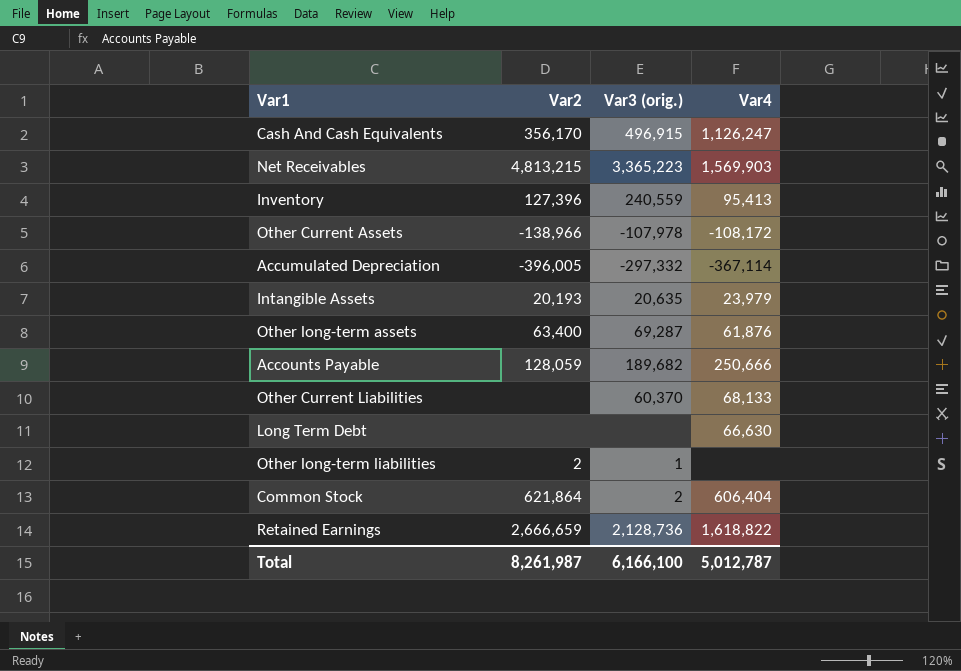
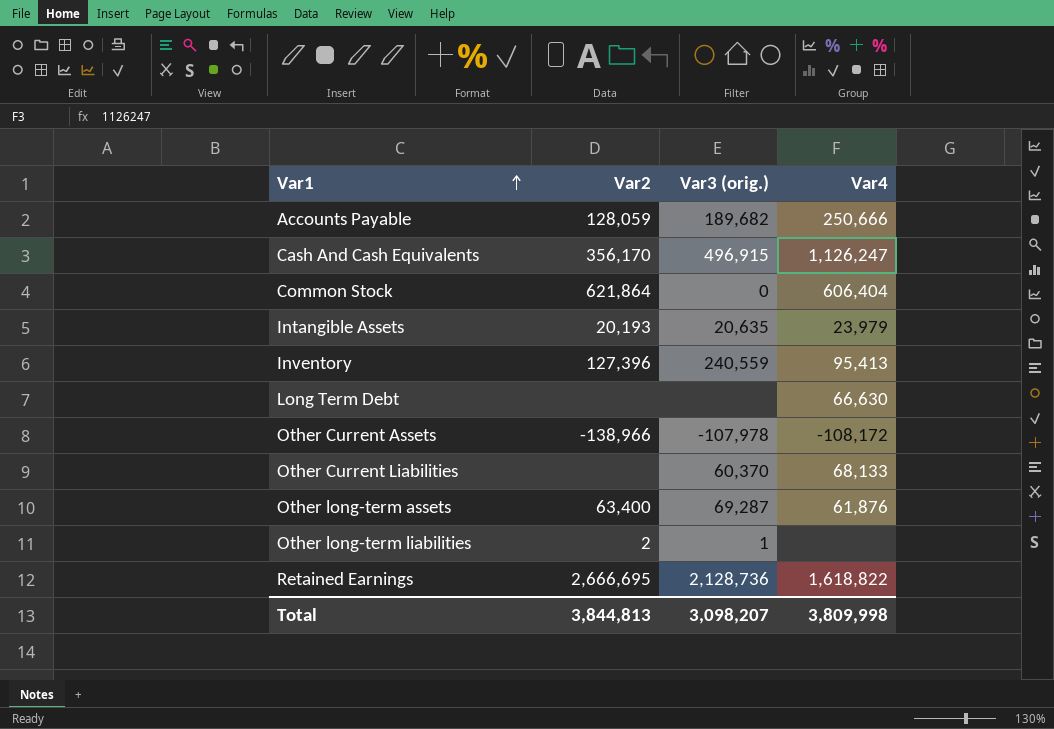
row order: none -> Var1 ascending
row Net Receivables: 4,813,215 | 3,365,223 | 1,569,903 -> none
row Accumulated Depreciation: -396,005 | -297,332 | -367,114 -> none
Common Stock | Var3 (orig.): 2 -> 0
Retained Earnings | Var2: 2,666,659 -> 2,666,695
Total | Var2: 8,261,987 -> 3,844,813
Total | Var3 (orig.): 6,166,100 -> 3,098,207
Total | Var4: 5,012,787 -> 3,809,998

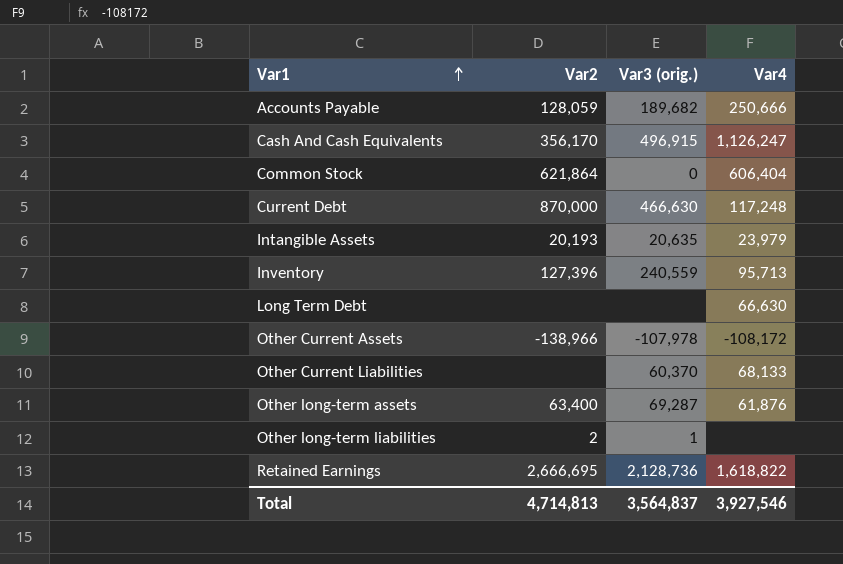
row Current Debt: none -> 870,000 | 466,630 | 117,248
Inventory | Var4: 95,413 -> 95,713
Total | Var2: 3,844,813 -> 4,714,813
Total | Var3 (orig.): 3,098,207 -> 3,564,837
Total | Var4: 3,809,998 -> 3,927,546

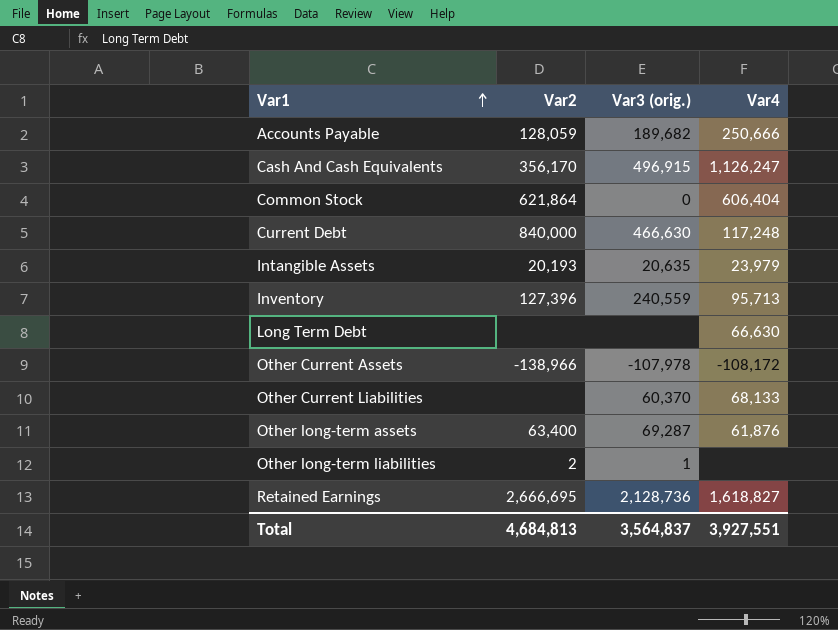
Current Debt | Var2: 870,000 -> 840,000
Retained Earnings | Var4: 1,618,822 -> 1,618,827
Total | Var2: 4,714,813 -> 4,684,813
Total | Var4: 3,927,546 -> 3,927,551

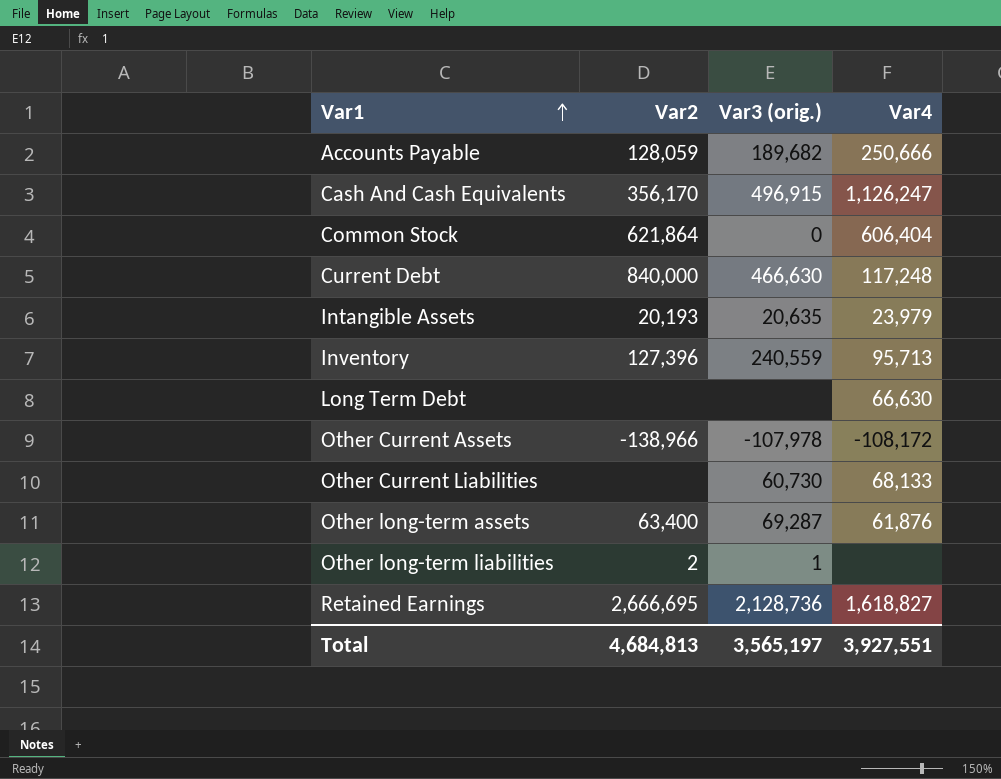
Other Current Liabilities | Var3 (orig.): 60,370 -> 60,730
Total | Var3 (orig.): 3,564,837 -> 3,565,197

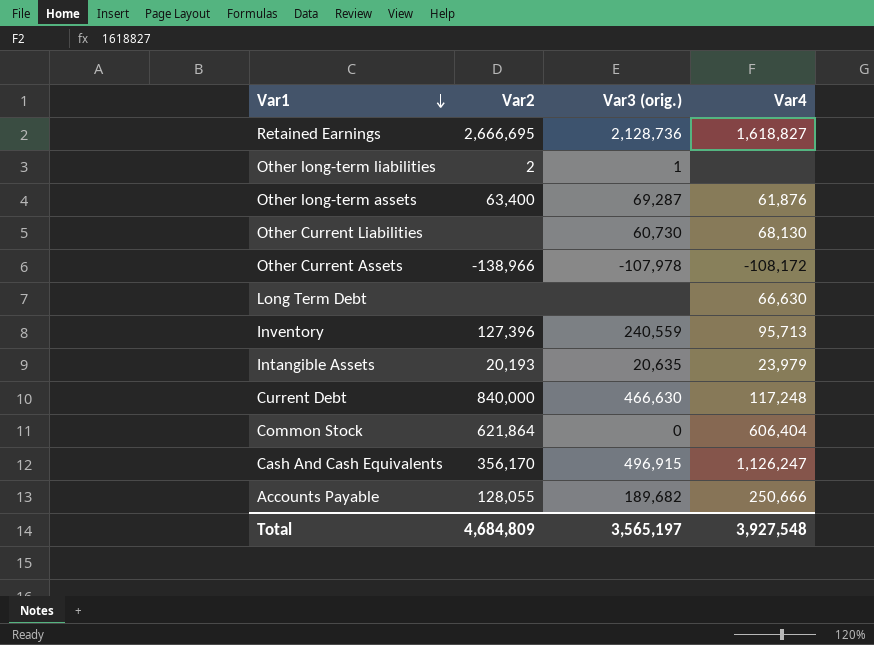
row order: Var1 ascending -> Var1 descending
Other Current Liabilities | Var4: 68,133 -> 68,130
Accounts Payable | Var2: 128,059 -> 128,055
Total | Var2: 4,684,813 -> 4,684,809
Total | Var4: 3,927,551 -> 3,927,548

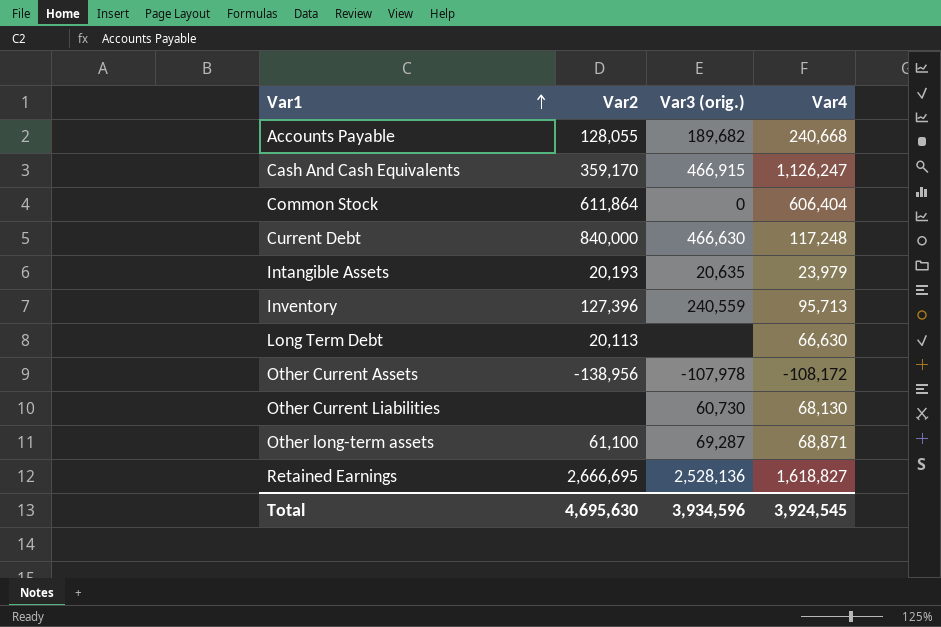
row order: Var1 descending -> Var1 ascending
row Other long-term liabilities: 2 | 1 | none -> none
Accounts Payable | Var4: 250,666 -> 240,668
Cash And Cash Equivalents | Var2: 356,170 -> 359,170
Cash And Cash Equivalents | Var3 (orig.): 496,915 -> 466,915
Common Stock | Var2: 621,864 -> 611,864
Long Term Debt | Var2: none -> 20,113
Other Current Assets | Var2: -138,966 -> -138,956
Other long-term assets | Var2: 63,400 -> 61,100
Other long-term assets | Var4: 61,876 -> 68,871
Retained Earnings | Var3 (orig.): 2,128,736 -> 2,528,136
Total | Var2: 4,684,809 -> 4,695,630
Total | Var3 (orig.): 3,565,197 -> 3,934,596
Total | Var4: 3,927,548 -> 3,924,545

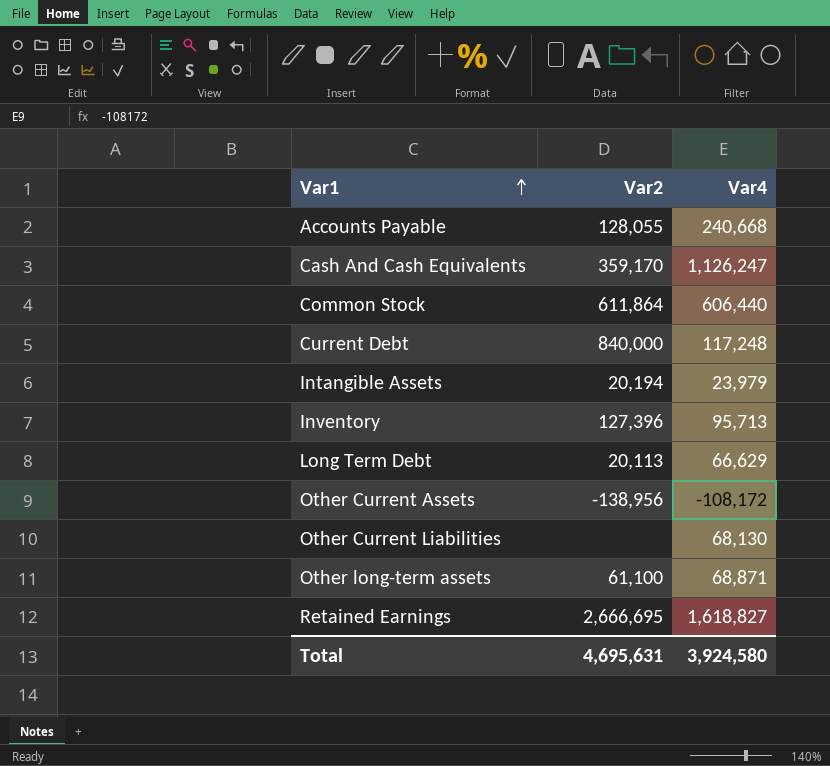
column Var3 (orig.) | position: 3 -> none
Common Stock | Var4: 606,404 -> 606,440
Intangible Assets | Var2: 20,193 -> 20,194
Long Term Debt | Var4: 66,630 -> 66,629
Total | Var2: 4,695,630 -> 4,695,631
Total | Var4: 3,924,545 -> 3,924,580

